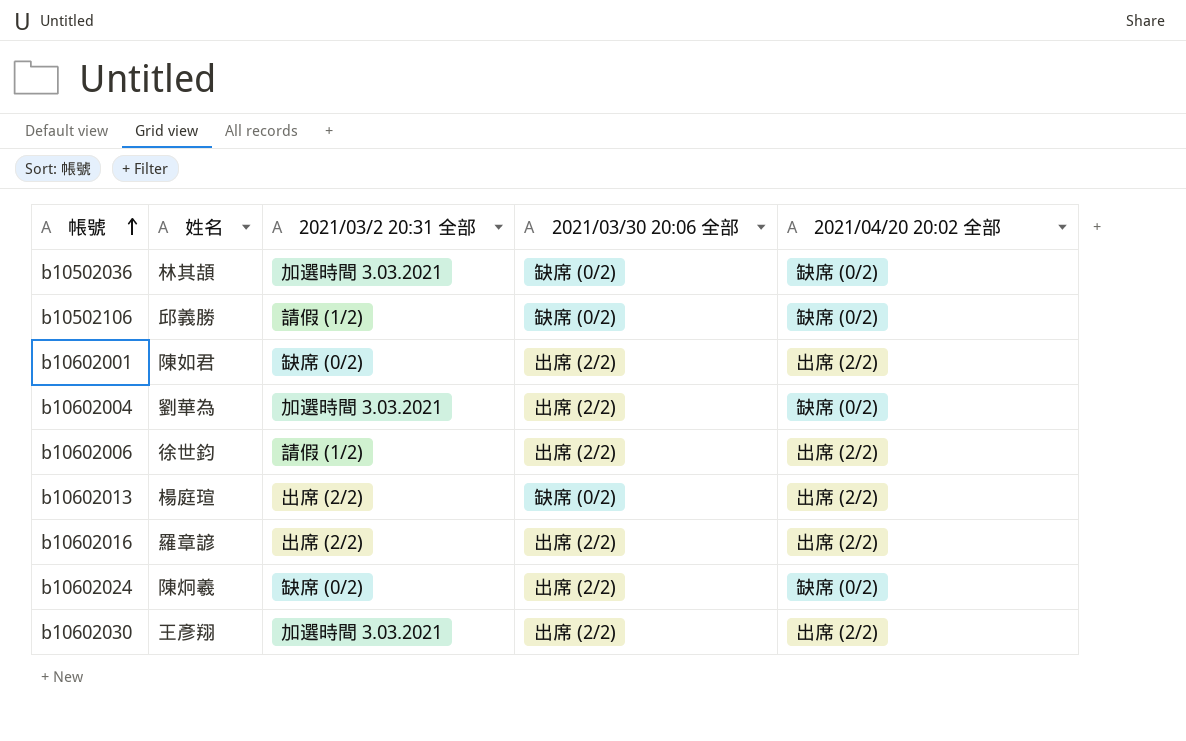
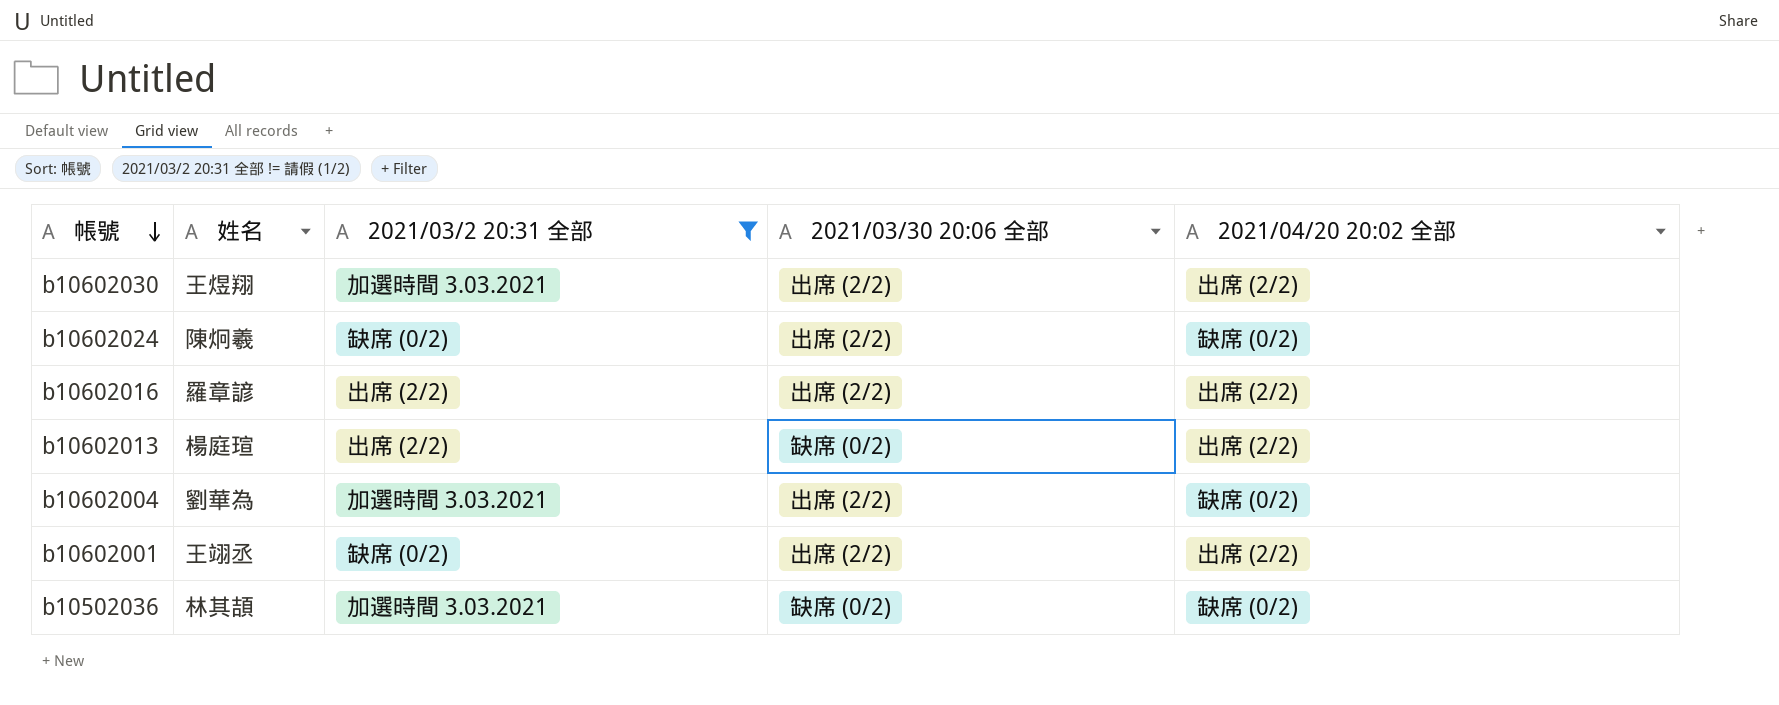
filter: none -> 2021/03/2 20:31 全部 != 請假 (1/2)
row order: 帳號 ascending -> 帳號 descending
b10602030 | 姓名: 王彥翔 -> 王煜翔
b10602001 | 姓名: 陳如君 -> 王翊丞

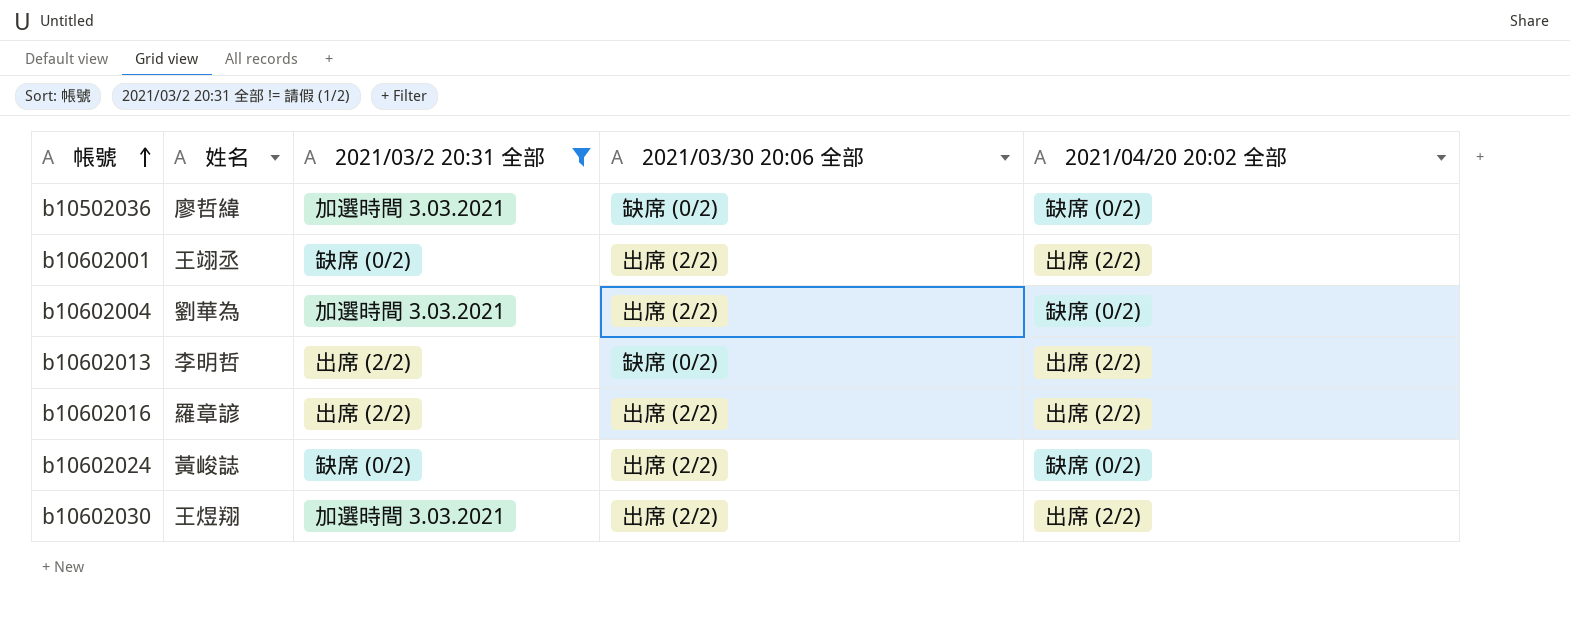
row order: 帳號 descending -> 帳號 ascending
b10502036 | 姓名: 林其頡 -> 廖哲緯
b10602013 | 姓名: 楊庭瑄 -> 李明哲
b10602024 | 姓名: 陳炯羲 -> 黃峻誌

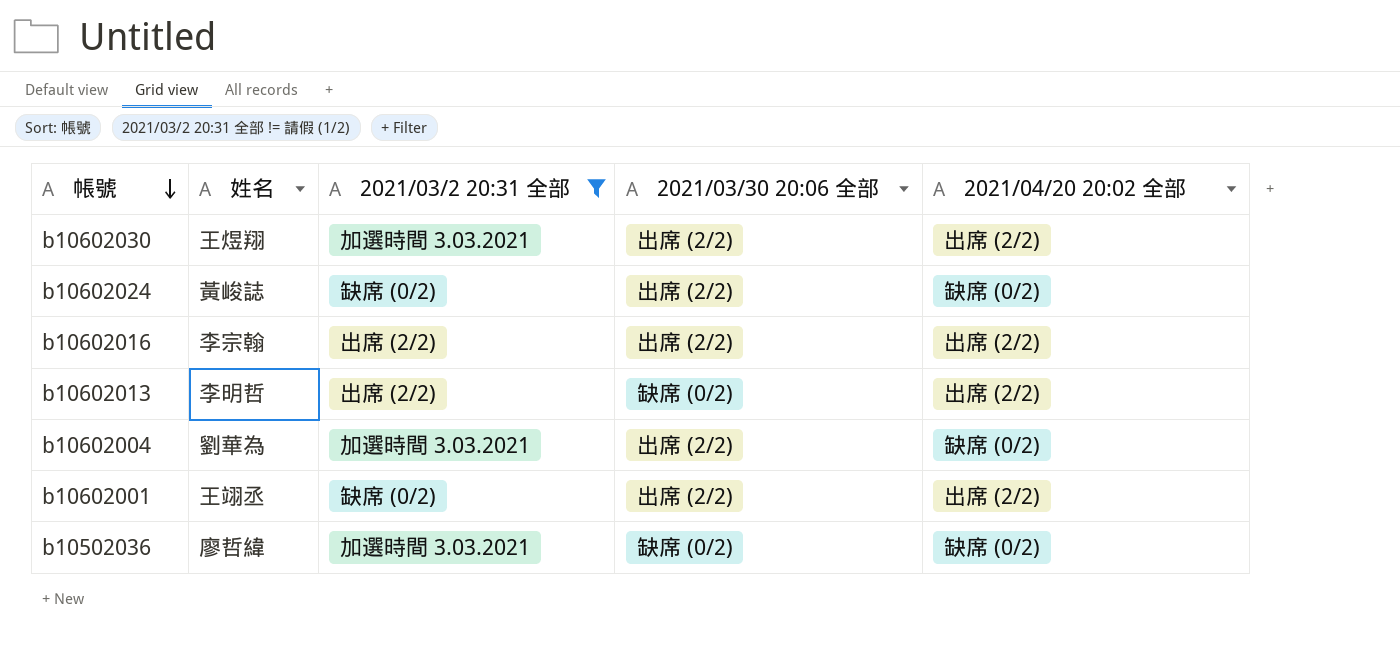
row order: 帳號 ascending -> 帳號 descending
b10602016 | 姓名: 羅章諺 -> 李宗翰

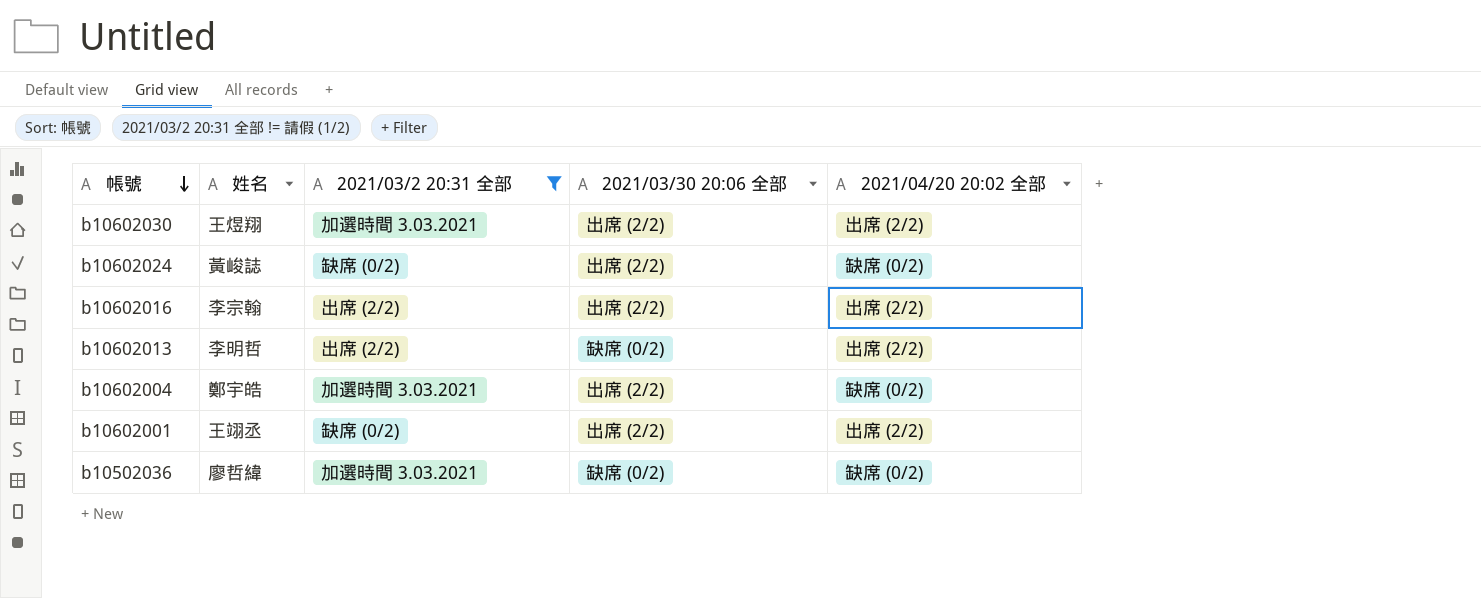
b10602004 | 姓名: 劉華為 -> 鄭宇皓

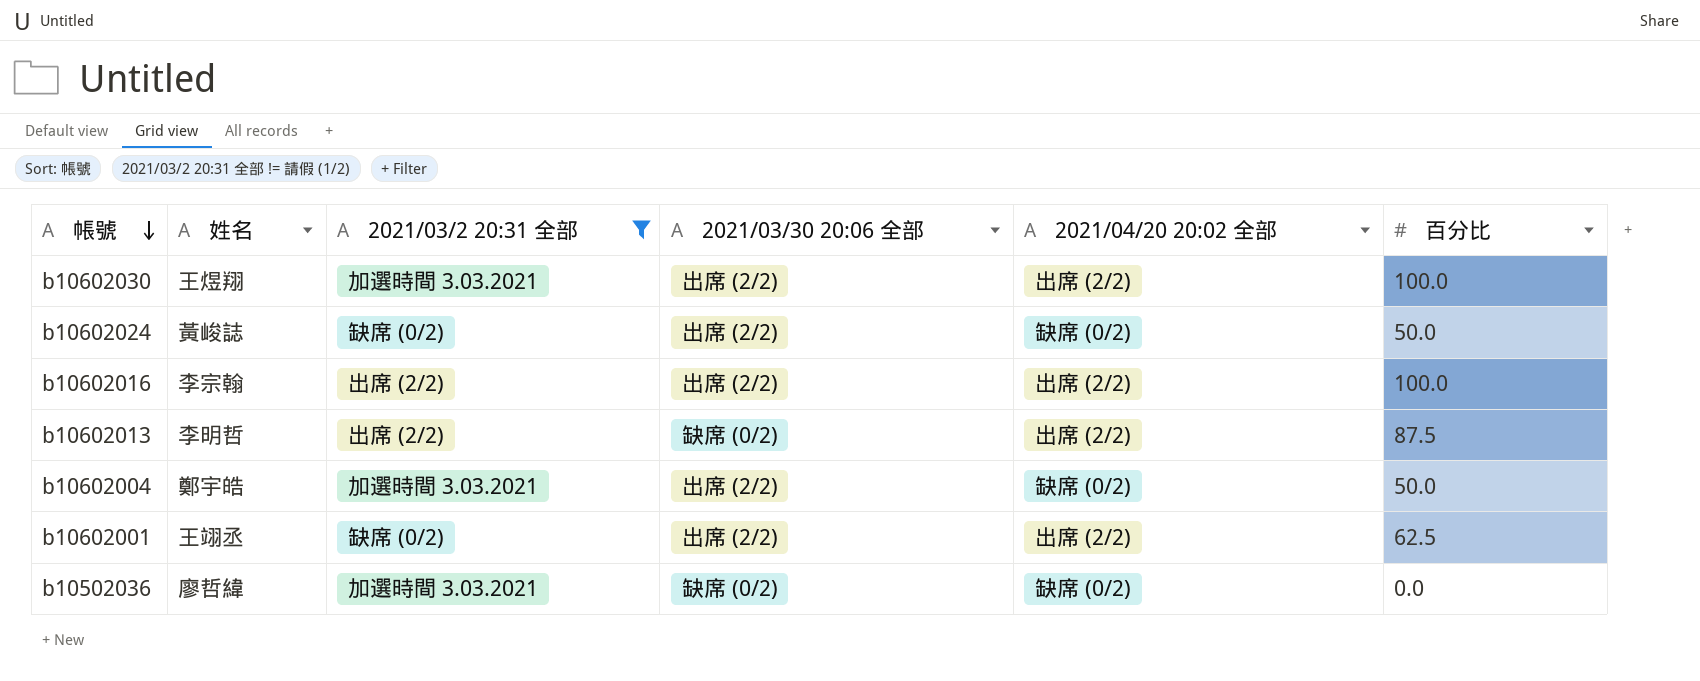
column 百分比 | position: none -> 6

